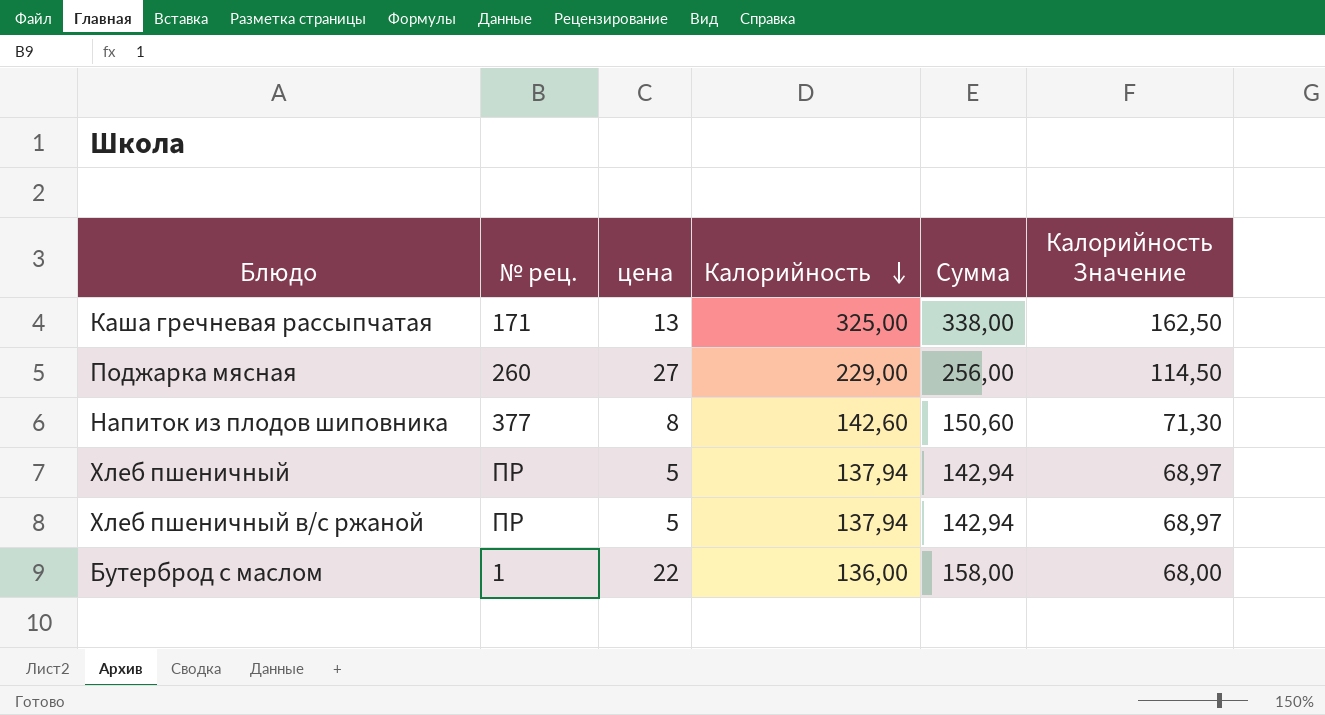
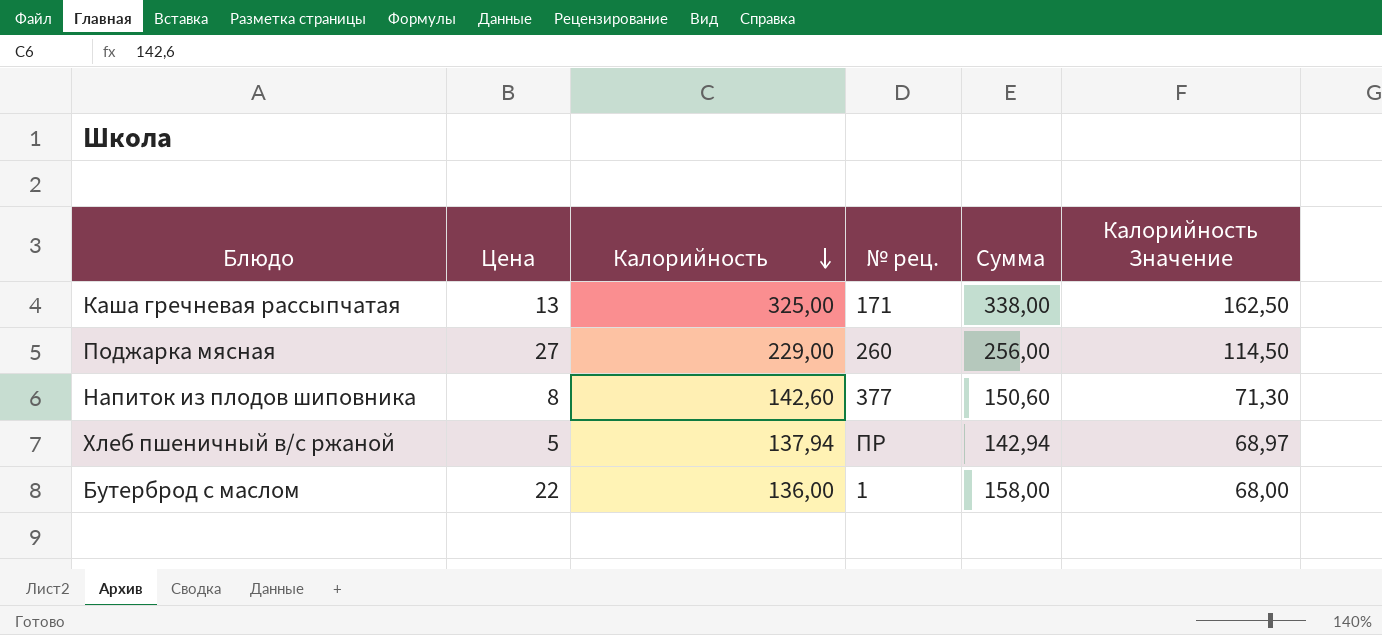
column name: цена -> Цена
column № рец. | position: 2 -> 4
row Хлеб пшеничный: ПР | 5 | 137,94 | 142,94 | 68,97 -> none

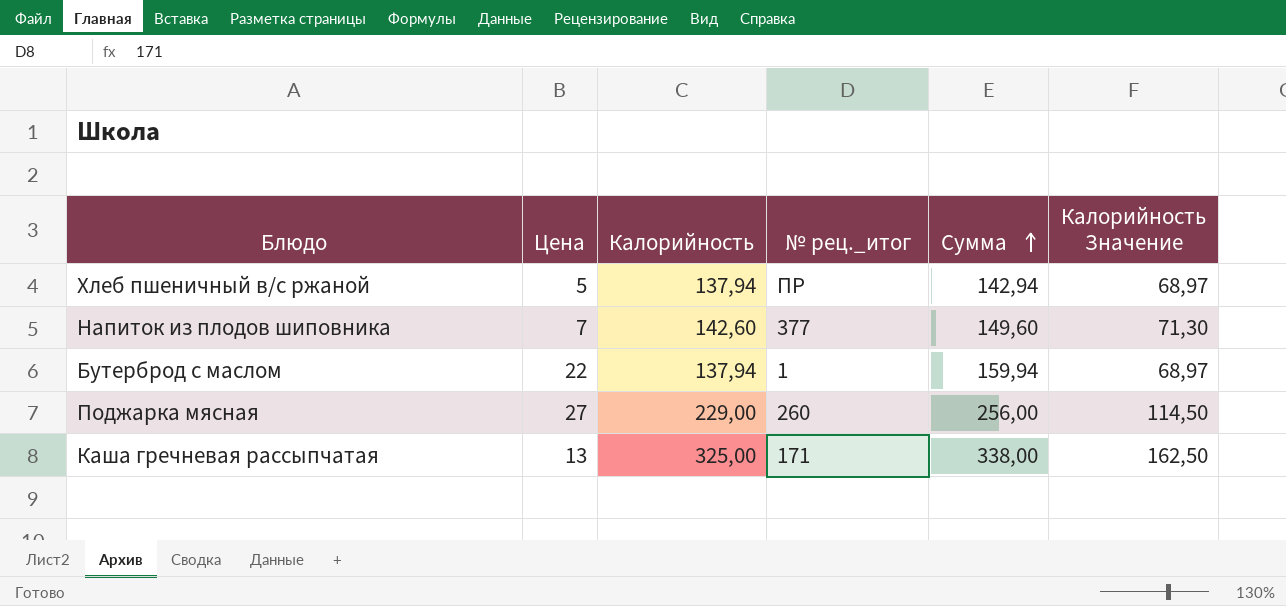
row order: Калорийность descending -> Сумма ascending
column name: № рец. -> № рец._итог
Напиток из плодов шиповника | Цена: 8 -> 7
Напиток из плодов шиповника | Сумма: 150,60 -> 149,60
Бутерброд с маслом | Калорийность: 136,00 -> 137,94
Бутерброд с маслом | Сумма: 158,00 -> 159,94
Бутерброд с маслом | Калорийность Значение: 68,00 -> 68,97

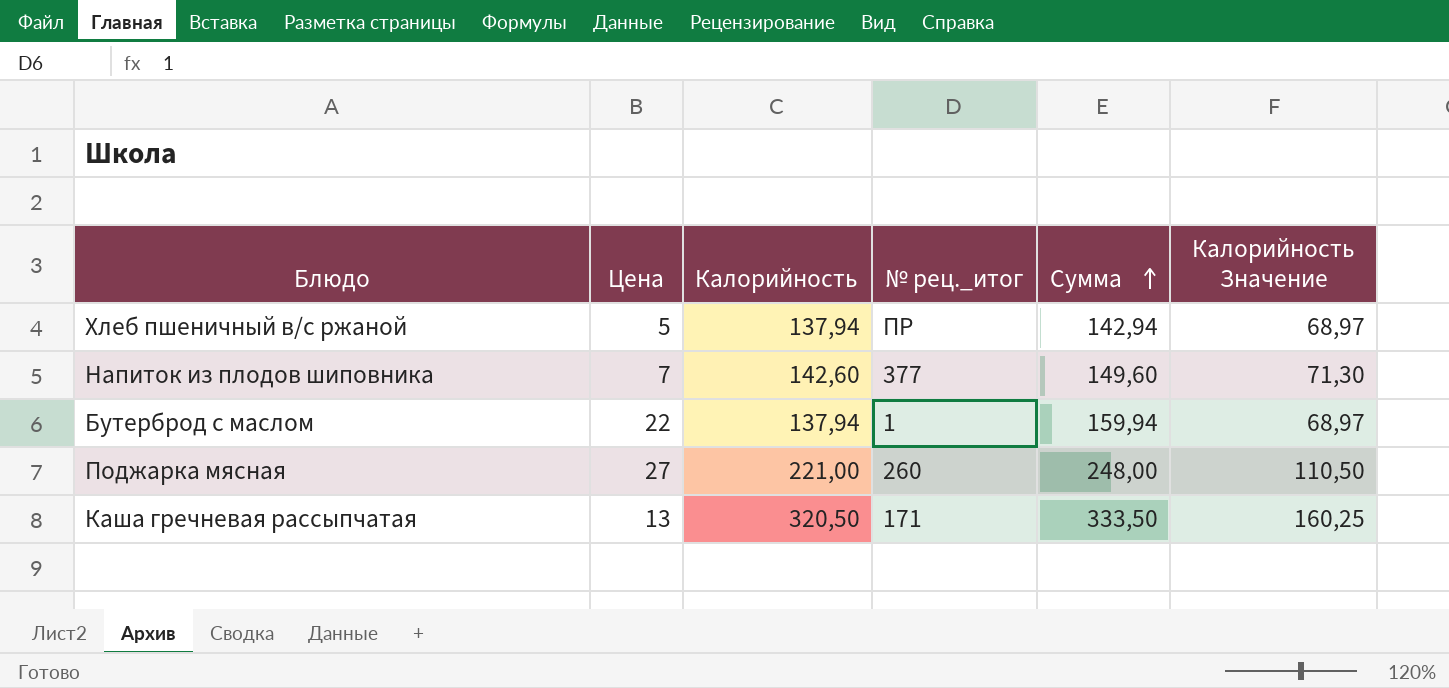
Поджарка мясная | Калорийность: 229,00 -> 221,00
Поджарка мясная | Сумма: 256,00 -> 248,00
Поджарка мясная | Калорийность Значение: 114,50 -> 110,50
Каша гречневая рассыпчатая | Калорийность: 325,00 -> 320,50
Каша гречневая рассыпчатая | Сумма: 338,00 -> 333,50
Каша гречневая рассыпчатая | Калорийность Значение: 162,50 -> 160,25

